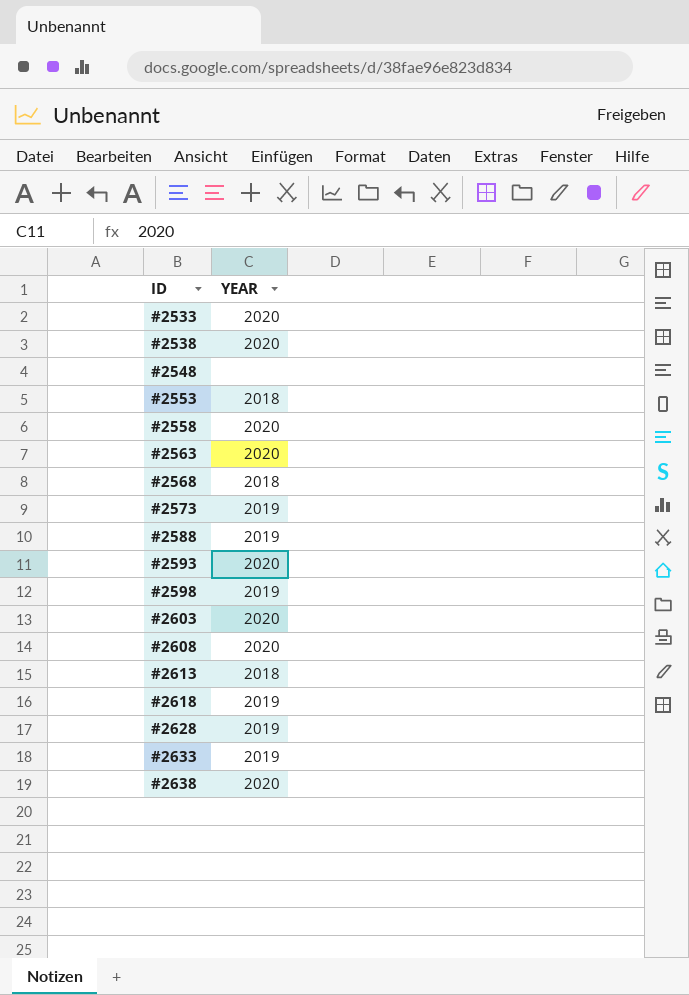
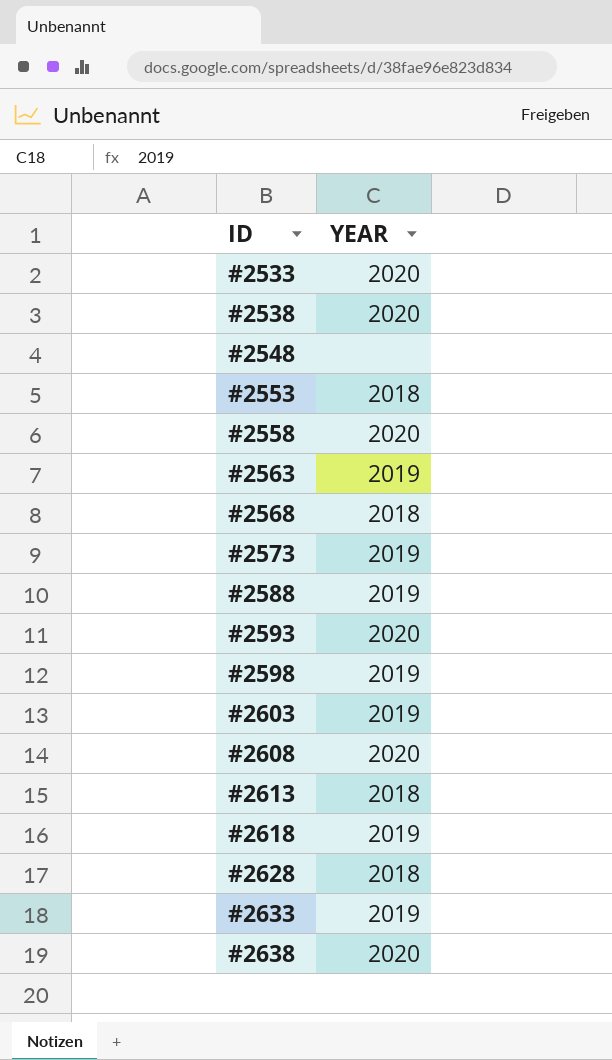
#2563 | YEAR: 2020 -> 2019
#2603 | YEAR: 2020 -> 2019
#2628 | YEAR: 2019 -> 2018

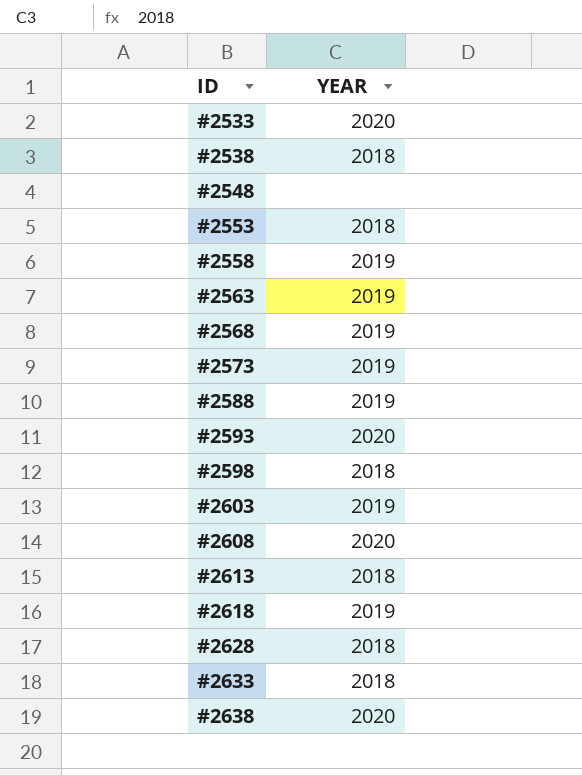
#2538 | YEAR: 2020 -> 2018
#2558 | YEAR: 2020 -> 2019
#2568 | YEAR: 2018 -> 2019
#2598 | YEAR: 2019 -> 2018
#2633 | YEAR: 2019 -> 2018

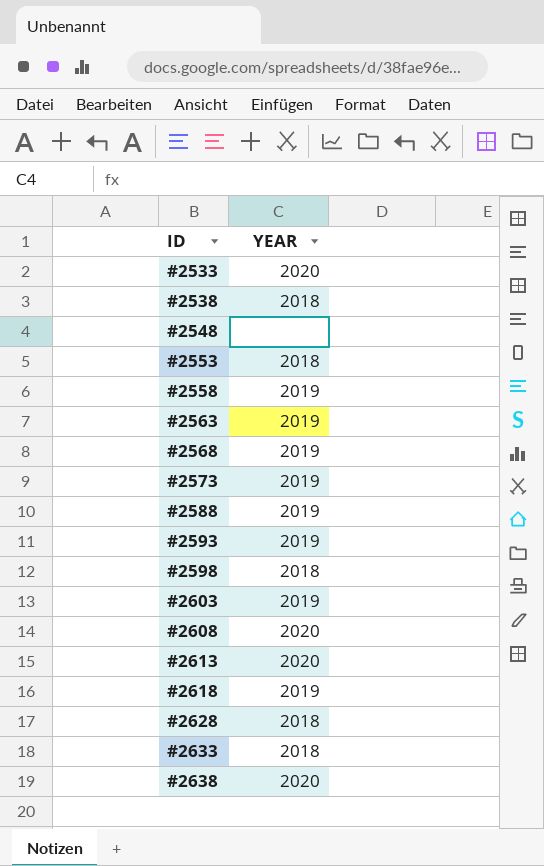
#2593 | YEAR: 2020 -> 2019
#2613 | YEAR: 2018 -> 2020

